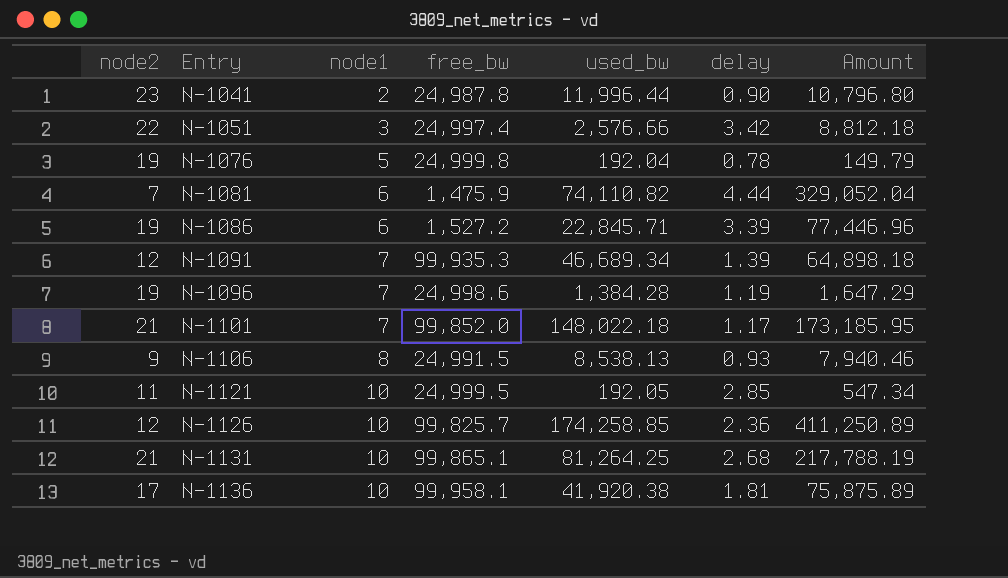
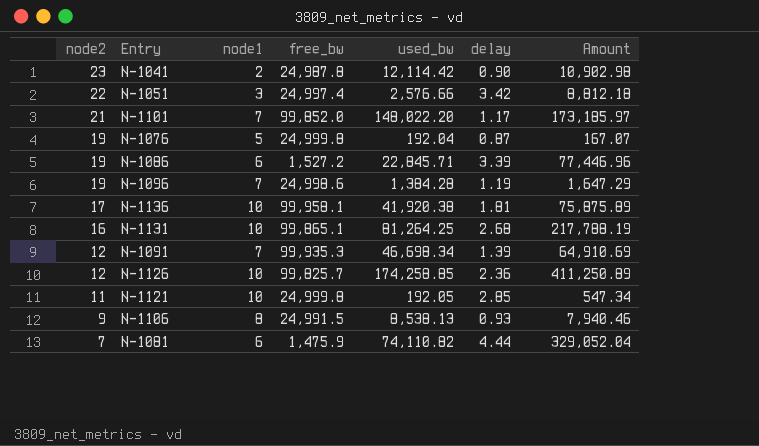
row order: Entry ascending -> node2 descending
N-1041 | used_bw: 11,996.44 -> 12,114.42
N-1041 | Amount: 10,796.80 -> 10,902.98
N-1101 | used_bw: 148,022.18 -> 148,022.20
N-1101 | Amount: 173,185.95 -> 173,185.97
N-1076 | delay: 0.78 -> 0.87
N-1076 | Amount: 149.79 -> 167.07
N-1131 | node2: 21 -> 16
N-1091 | used_bw: 46,689.34 -> 46,698.34
N-1091 | Amount: 64,898.18 -> 64,910.69
N-1121 | free_bw: 24,999.5 -> 24,999.8

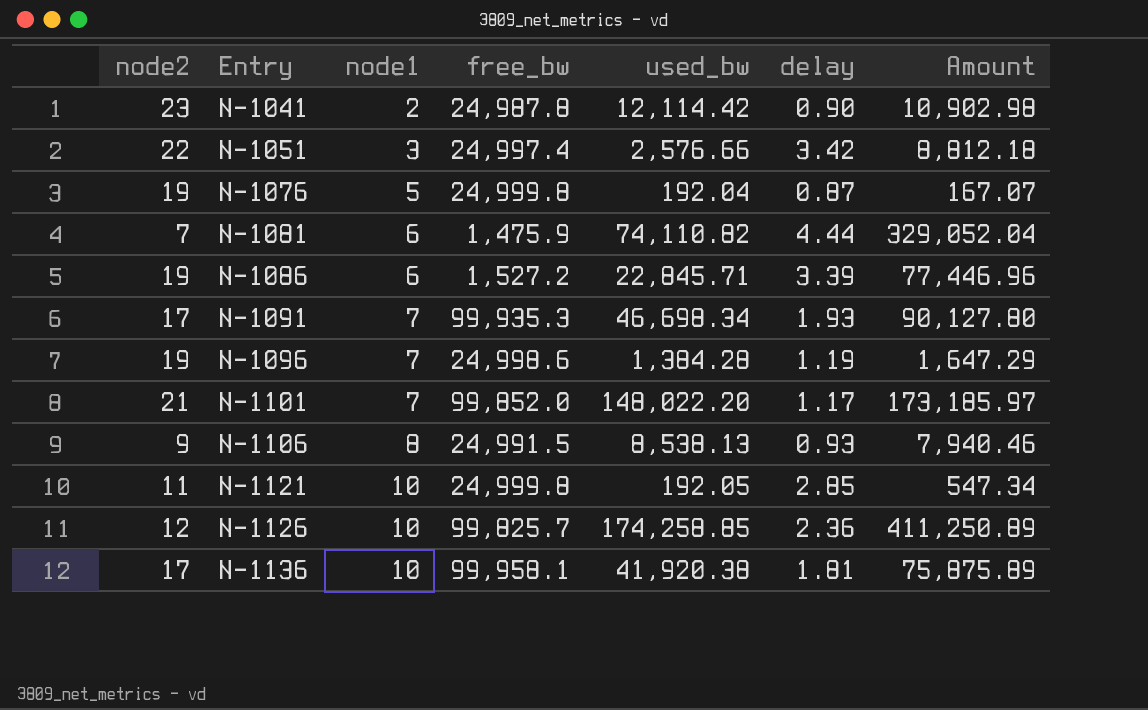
row order: node2 descending -> Entry ascending
row N-1131: 16 | 10 | 99,865.1 | 81,264.25 | 2.68 | 217,788.19 -> none
N-1091 | node2: 12 -> 17
N-1091 | delay: 1.39 -> 1.93
N-1091 | Amount: 64,910.69 -> 90,127.80

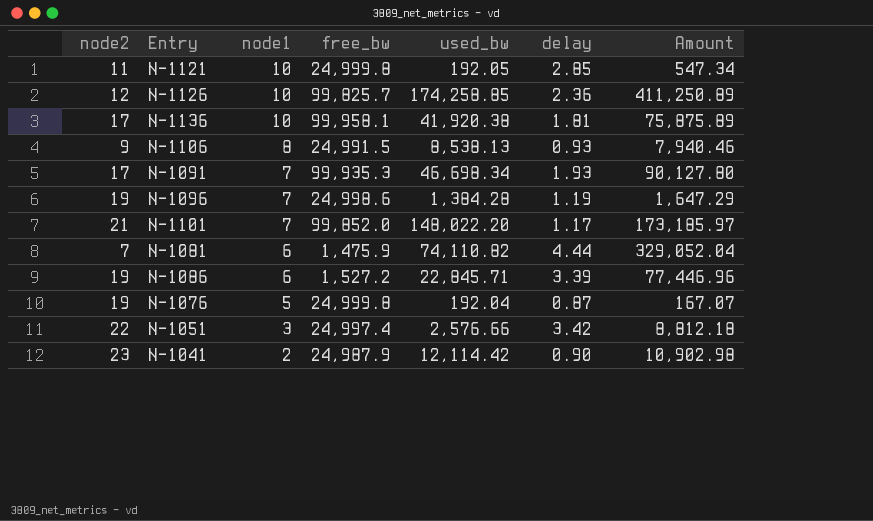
row order: Entry ascending -> node1 descending
N-1041 | free_bw: 24,987.8 -> 24,987.9

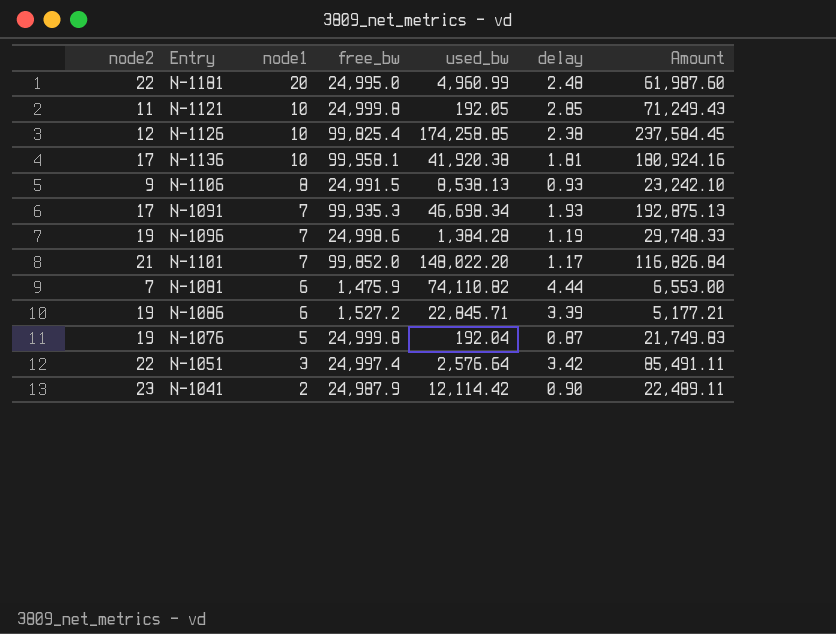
column Amount | formula: [used_bw] * [delay] -> [free_bw] * [delay]
row N-1181: none -> 22 | 20 | 24,995.0 | 4,960.99 | 2.48 | 61,987.60
N-1126 | free_bw: 99,825.7 -> 99,825.4
N-1126 | delay: 2.36 -> 2.38
N-1051 | used_bw: 2,576.66 -> 2,576.64

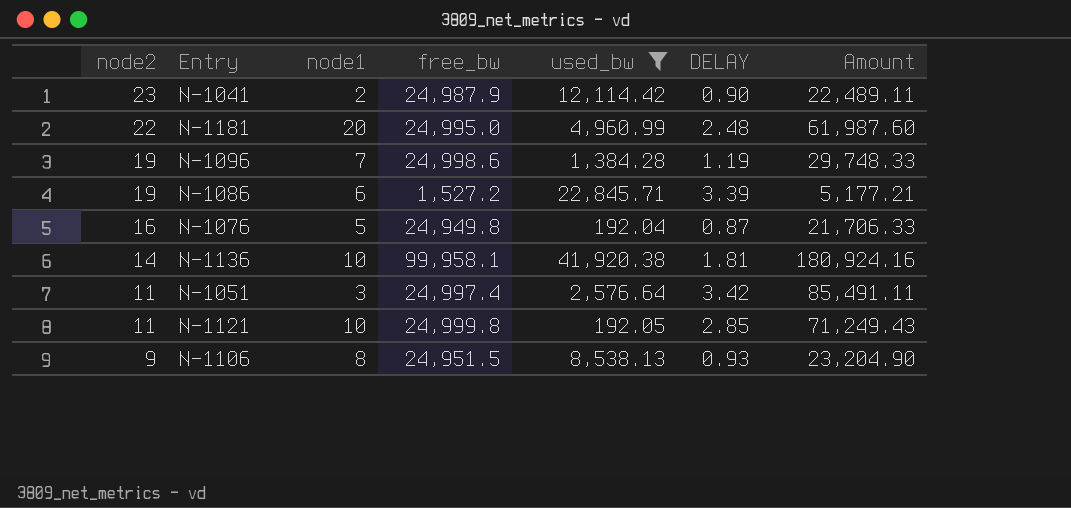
filter: none -> used_bw <= 41,920.38
row order: node1 descending -> node2 descending
column name: delay -> DELAY
N-1076 | node2: 19 -> 16
N-1076 | free_bw: 24,999.8 -> 24,949.8
N-1076 | Amount: 21,749.83 -> 21,706.33
N-1136 | node2: 17 -> 14
N-1051 | node2: 22 -> 11
N-1106 | free_bw: 24,991.5 -> 24,951.5
N-1106 | Amount: 23,242.10 -> 23,204.90

